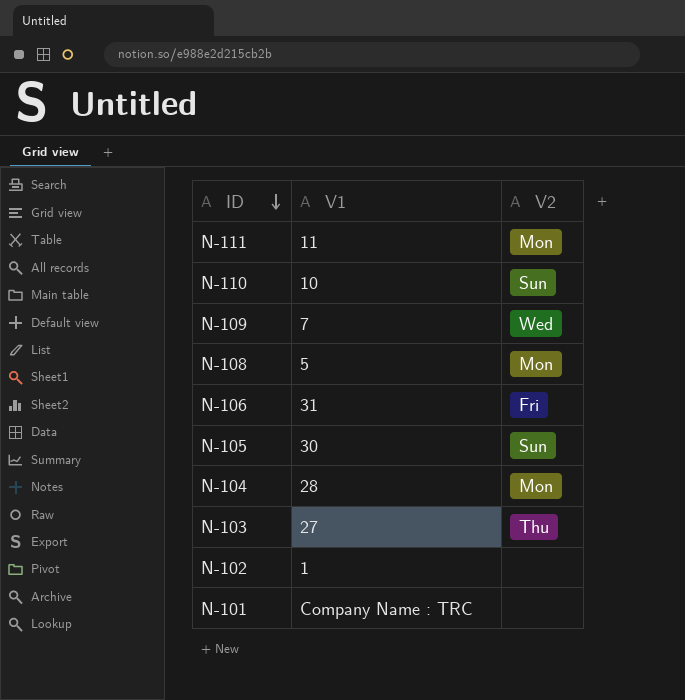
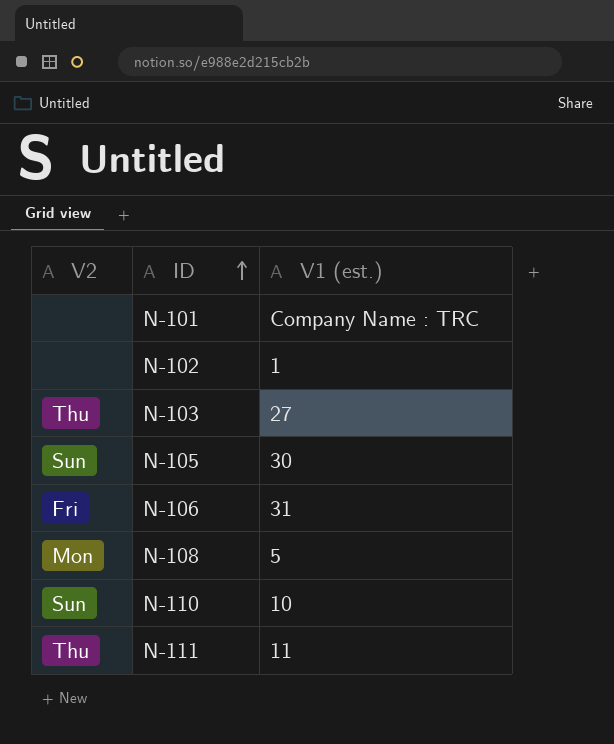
row order: ID descending -> ID ascending
column V2 | position: 3 -> 1
column name: V1 -> V1 (est.)
row N-109: 7 | Wed -> none
row N-104: 28 | Mon -> none
N-111 | V2: Mon -> Thu

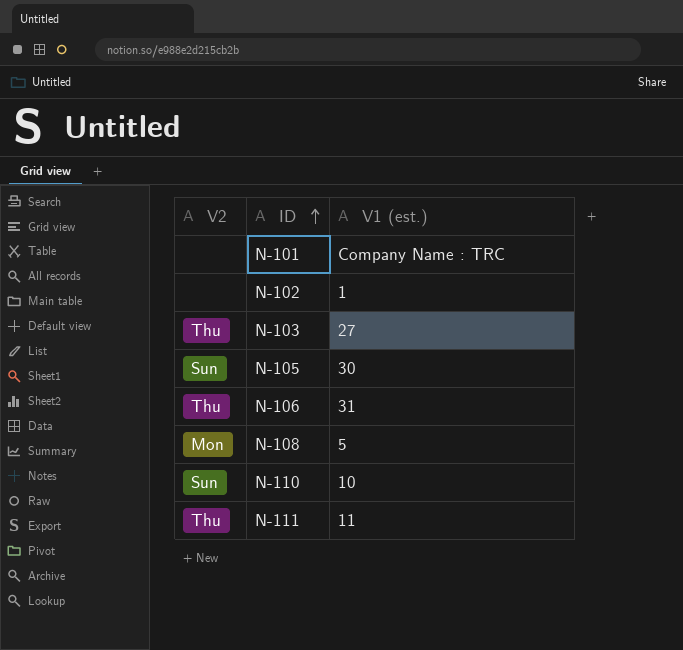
N-106 | V2: Fri -> Thu

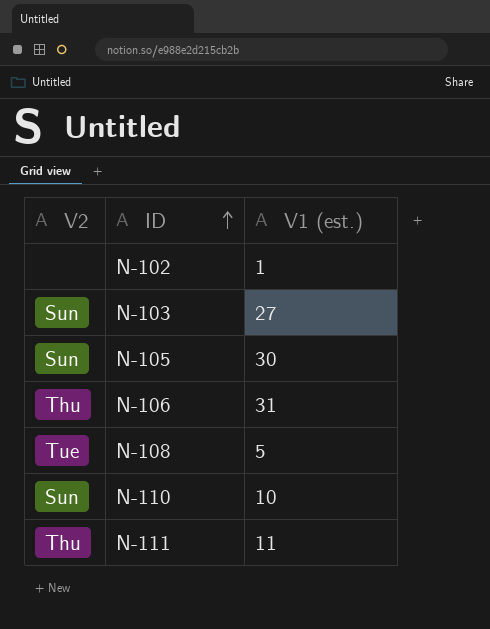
row N-101: none | Company Name : TRC -> none
N-103 | V2: Thu -> Sun
N-108 | V2: Mon -> Tue

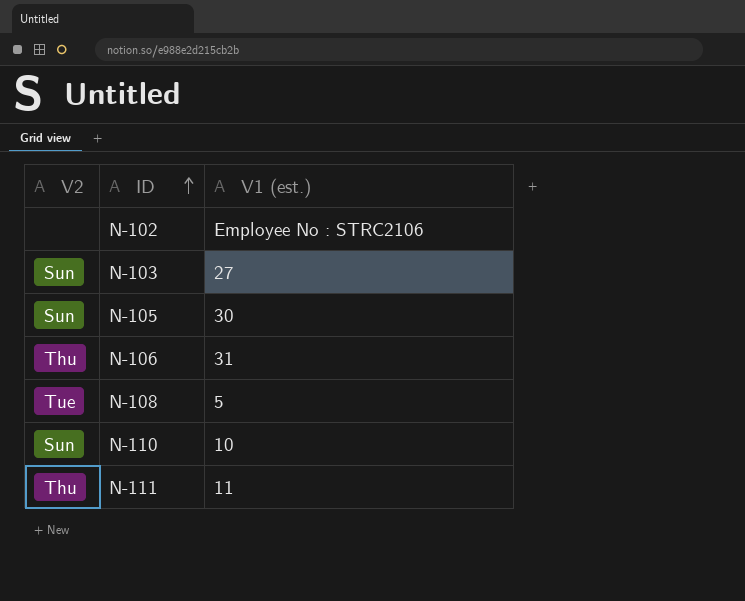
N-102 | V1 (est.): 1 -> Employee No : STRC2106

